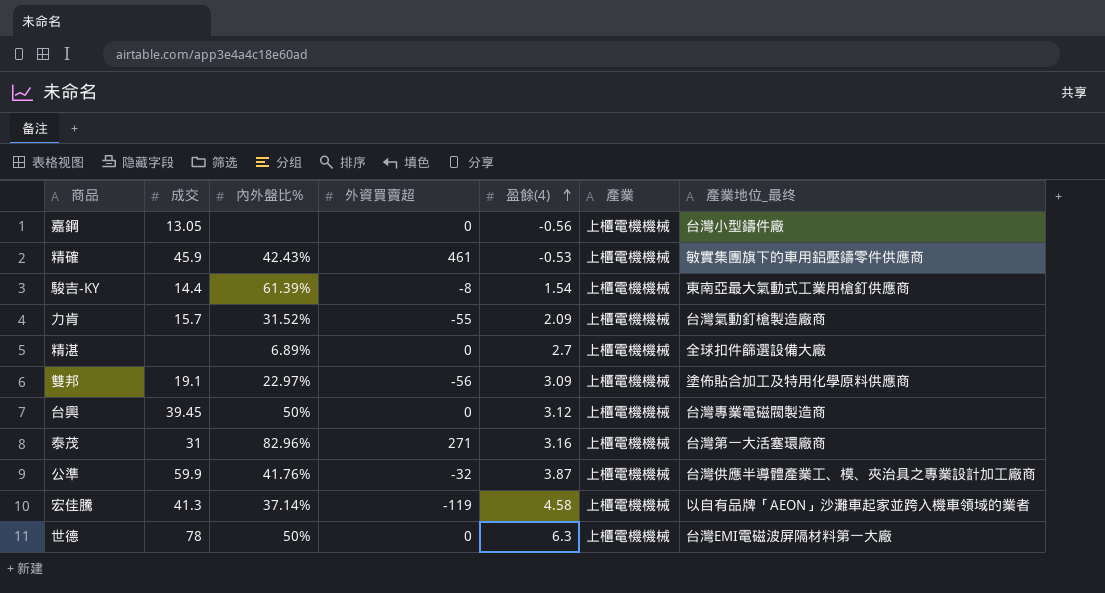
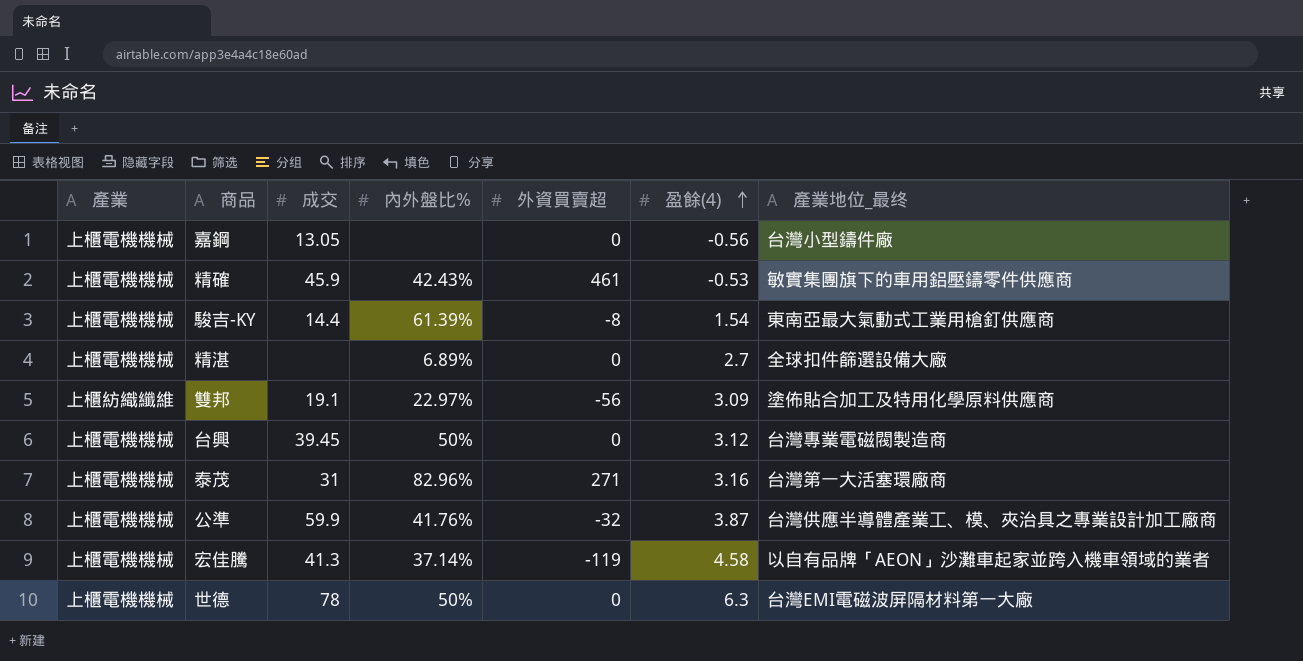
column 產業 | position: 6 -> 1
row 力肯: 15.7 | 31.52% | -55 | 2.09 | 上櫃電機機械 | 台灣氣動釘槍製造廠商 -> none
雙邦 | 產業: 上櫃電機機械 -> 上櫃紡織纖維

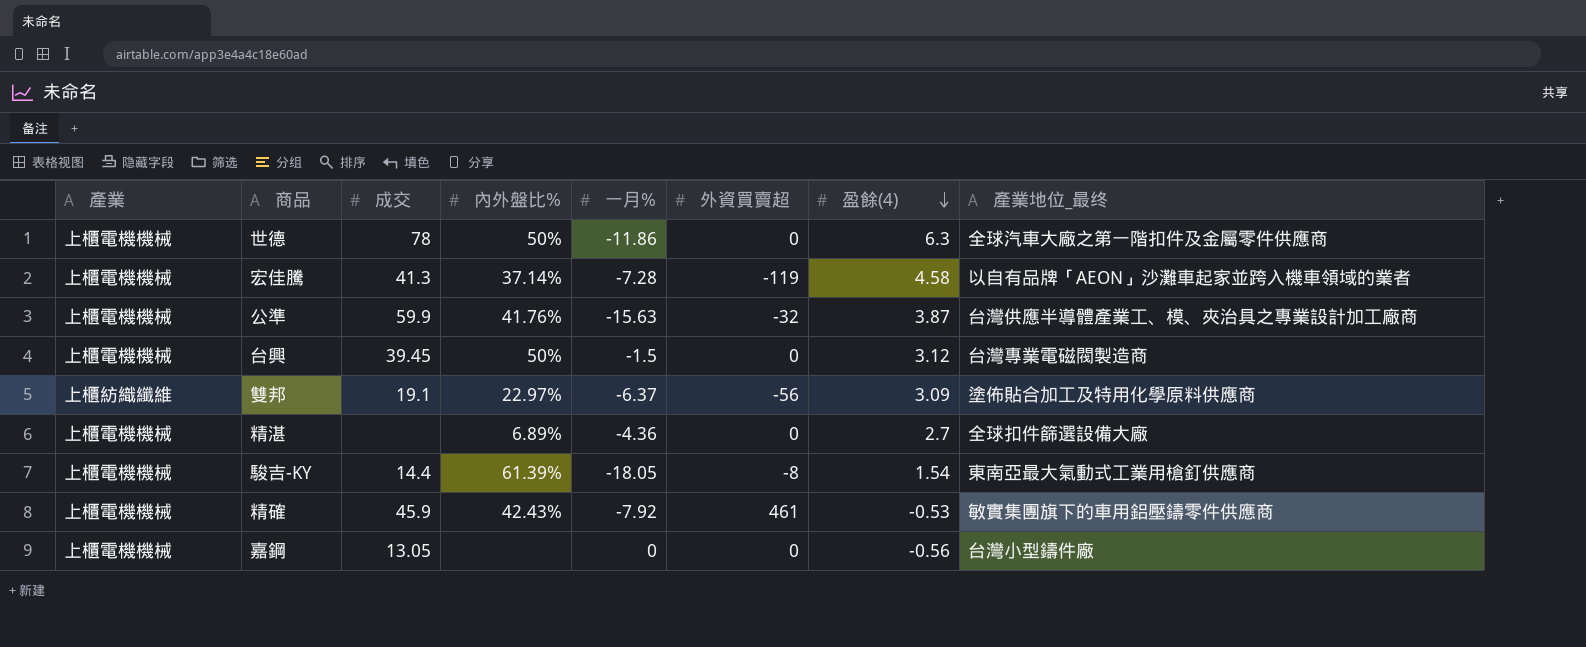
row order: 盈餘(4) ascending -> 盈餘(4) descending
column 一月% | position: none -> 5
row 泰茂: 上櫃電機機械 | 31 | 82.96% | 271 | 3.16 | 台灣第一大活塞環廠商 -> none
世德 | 產業地位_最终: 台灣EMI電磁波屏隔材料第一大廠 -> 全球汽車大廠之第一階扣件及金屬零件供應商

